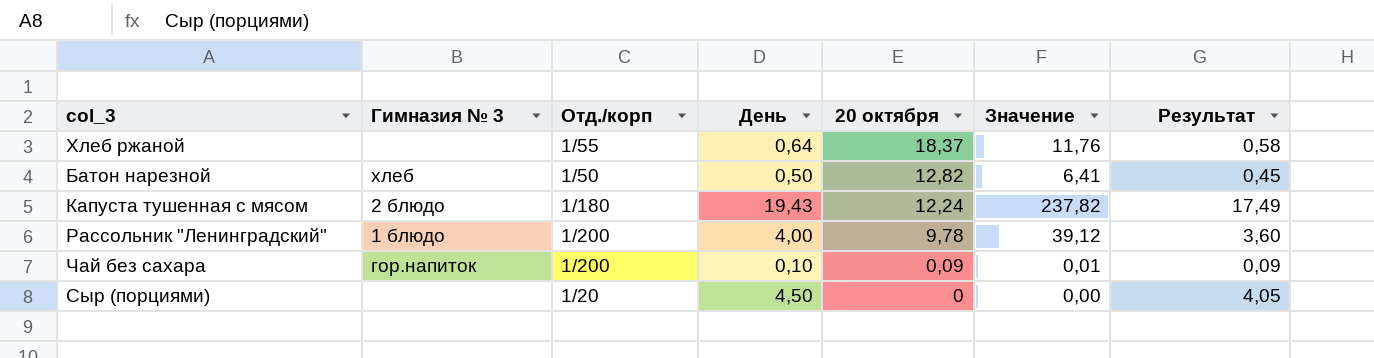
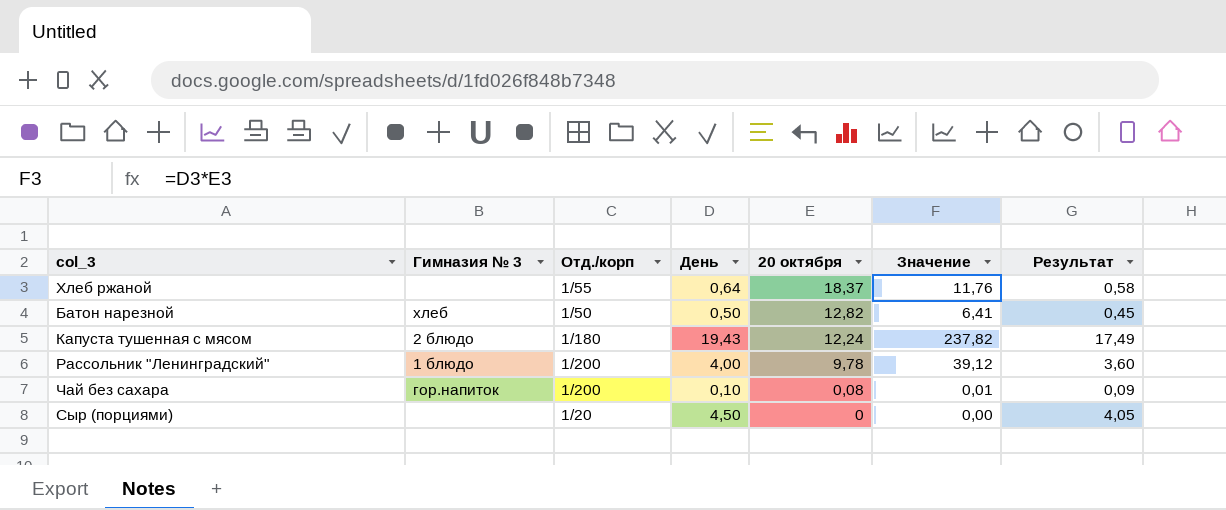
Чай без сахара | 20 октября: 0,09 -> 0,08

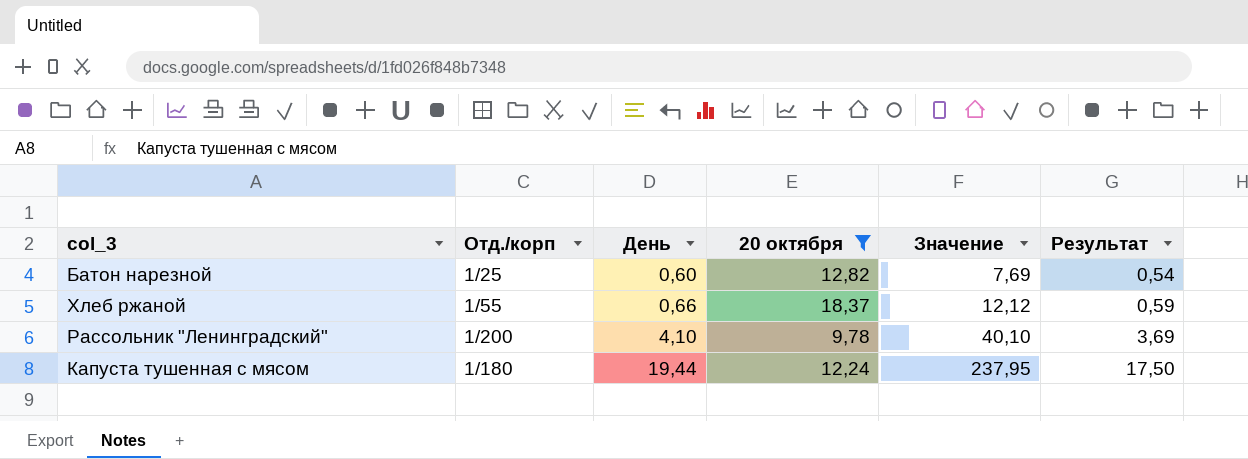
filter: none -> 20 октября >= 9,78
row order: 20 октября descending -> День ascending
column Гимназия № 3 | position: 2 -> none
Батон нарезной | Отд./корп: 1/50 -> 1/25
Батон нарезной | День: 0,50 -> 0,60
Батон нарезной | Значение: 6,41 -> 7,69
Батон нарезной | Результат: 0,45 -> 0,54
Хлеб ржаной | День: 0,64 -> 0,66
Хлеб ржаной | Значение: 11,76 -> 12,12
Хлеб ржаной | Результат: 0,58 -> 0,59
Рассольник "Ленинградский" | День: 4,00 -> 4,10
Рассольник "Ленинградский" | Значение: 39,12 -> 40,10
Рассольник "Ленинградский" | Результат: 3,60 -> 3,69
Капуста тушенная с мясом | День: 19,43 -> 19,44
Капуста тушенная с мясом | Значение: 237,82 -> 237,95
Капуста тушенная с мясом | Результат: 17,49 -> 17,50

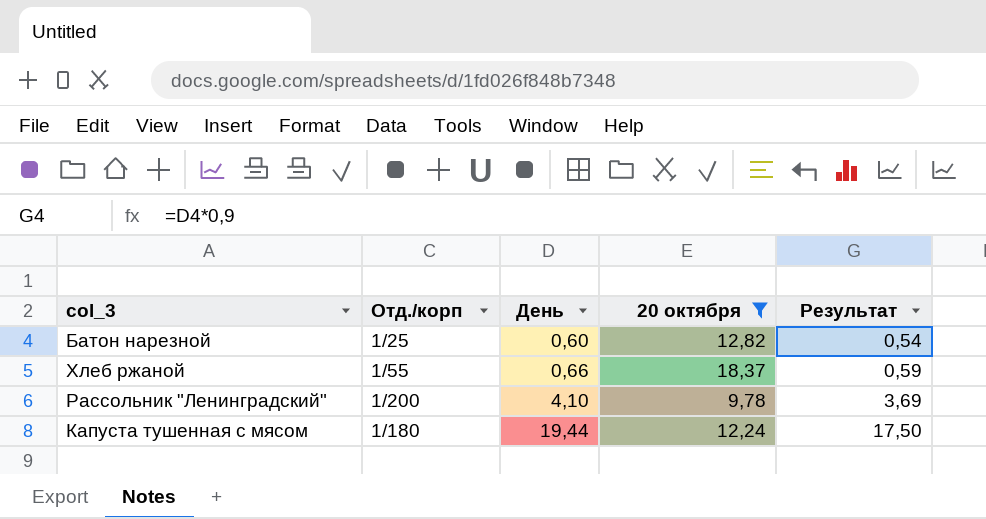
column Значение | formula: [День] * [20 октября] -> none

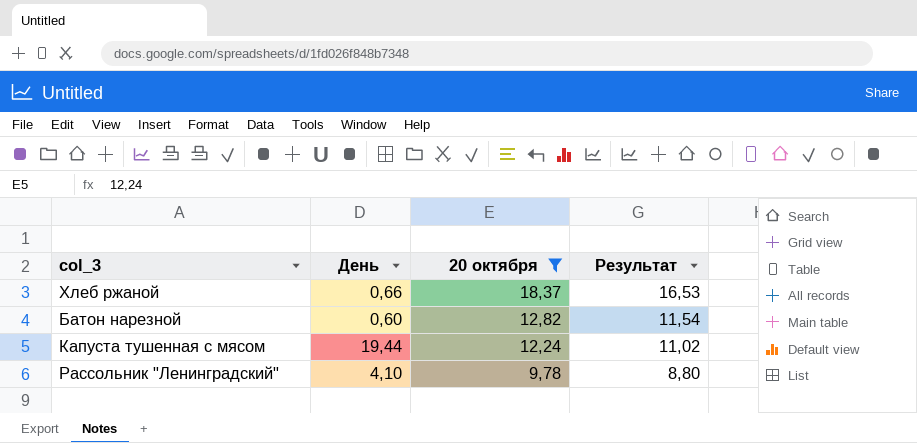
row order: День ascending -> 20 октября descending
column Отд./корп | position: 2 -> none
column Результат | formula: [День] * 0,9 -> [20 октября] * 0,9

